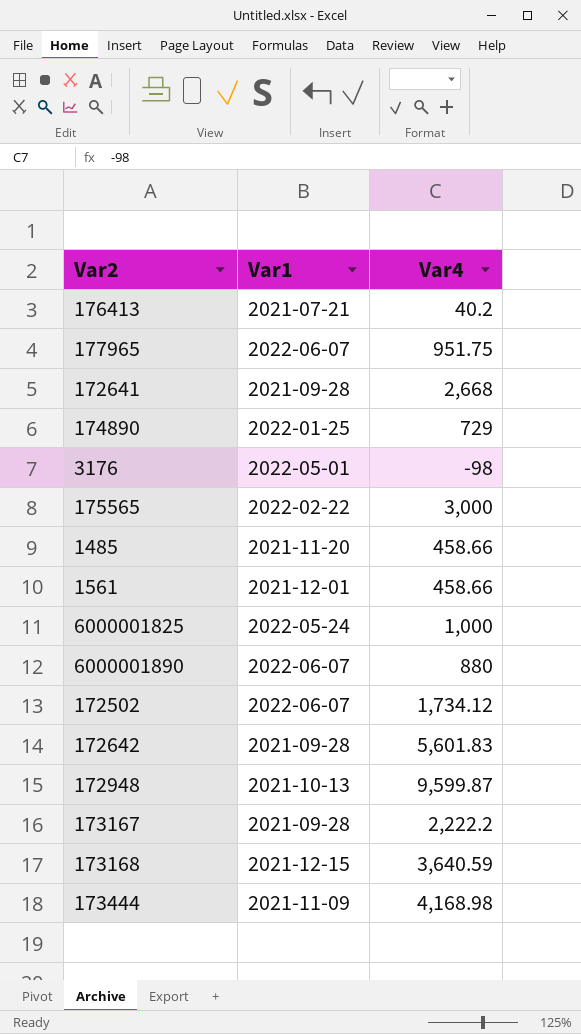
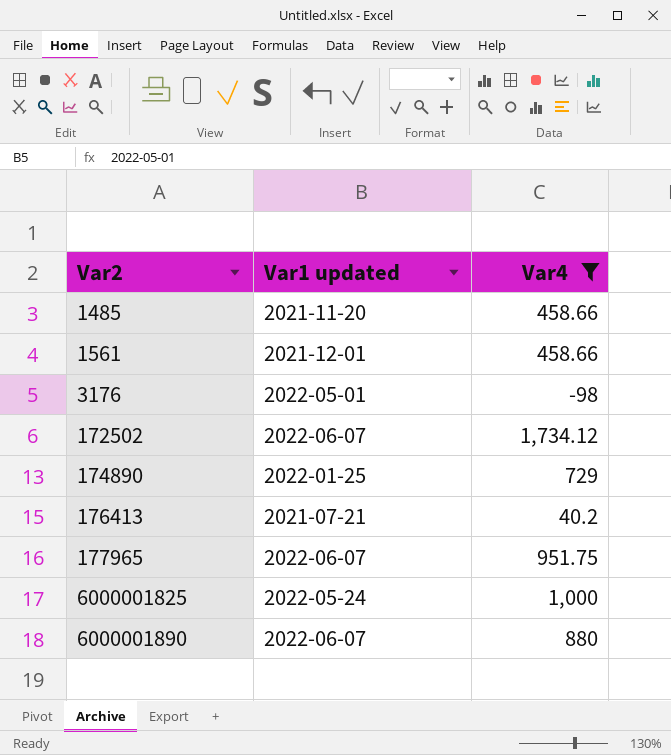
filter: none -> Var4 <= 1,734.12
row order: none -> Var2 ascending
column name: Var1 -> Var1 updated

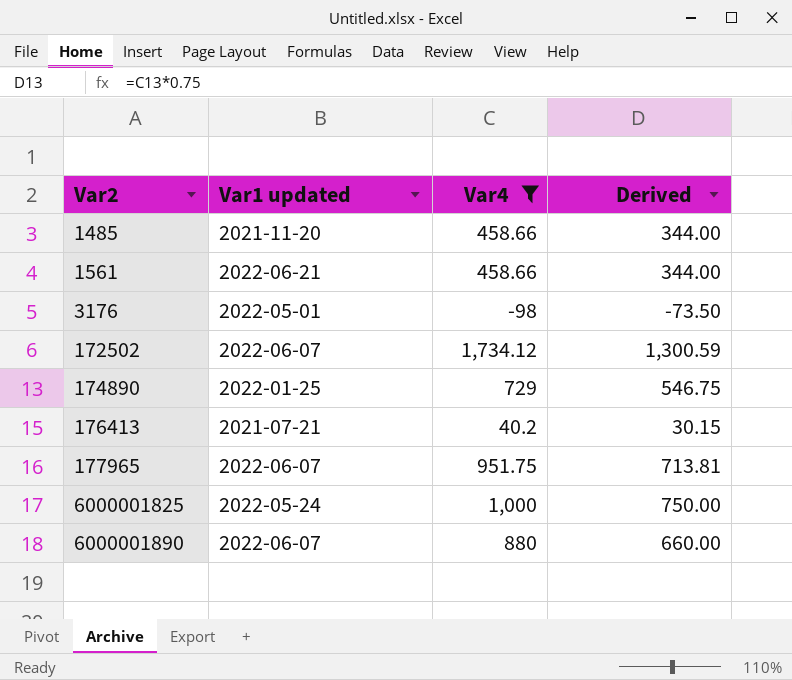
column Derived | formula: none -> [Var4] * 0.75
1561 | Var1 updated: 2021-12-01 -> 2022-06-21

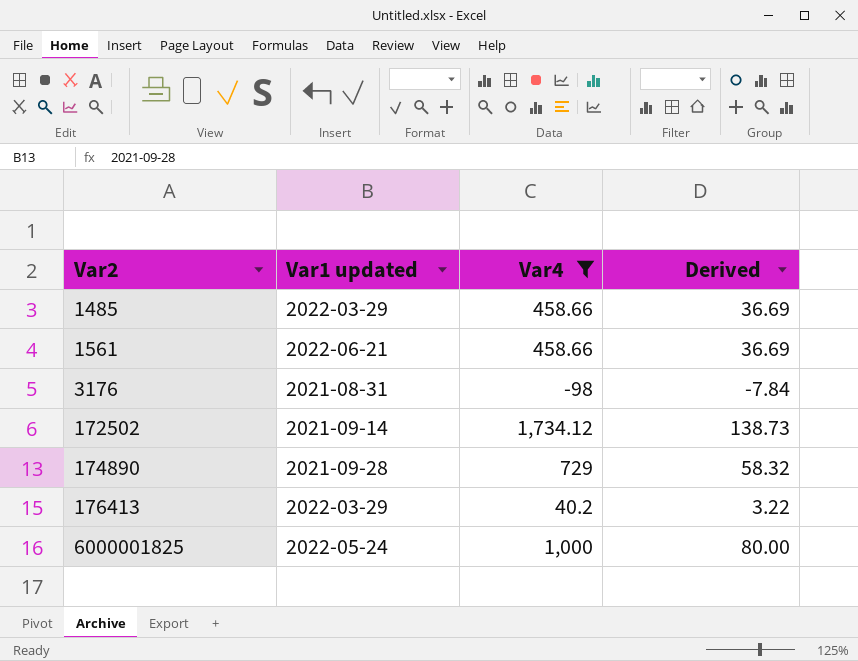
column Derived | formula: [Var4] * 0.75 -> [Var4] * 0.08
row 177965: 2022-06-07 | 951.75 | 713.81 -> none
row 6000001890: 2022-06-07 | 880 | 660.00 -> none
1485 | Var1 updated: 2021-11-20 -> 2022-03-29
3176 | Var1 updated: 2022-05-01 -> 2021-08-31
172502 | Var1 updated: 2022-06-07 -> 2021-09-14
174890 | Var1 updated: 2022-01-25 -> 2021-09-28
176413 | Var1 updated: 2021-07-21 -> 2022-03-29

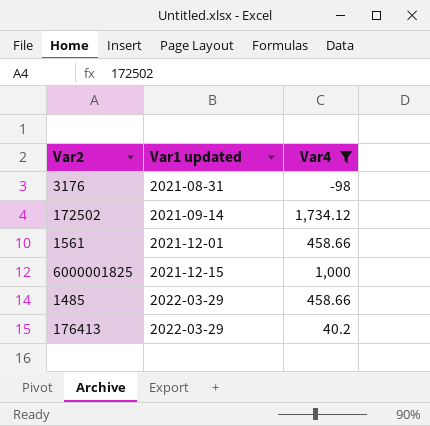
row order: Var2 ascending -> Var1 updated ascending
column Derived | formula: [Var4] * 0.08 -> none
row 174890: 2021-09-28 | 729 | 58.32 -> none
1561 | Var1 updated: 2022-06-21 -> 2021-12-01
6000001825 | Var1 updated: 2022-05-24 -> 2021-12-15

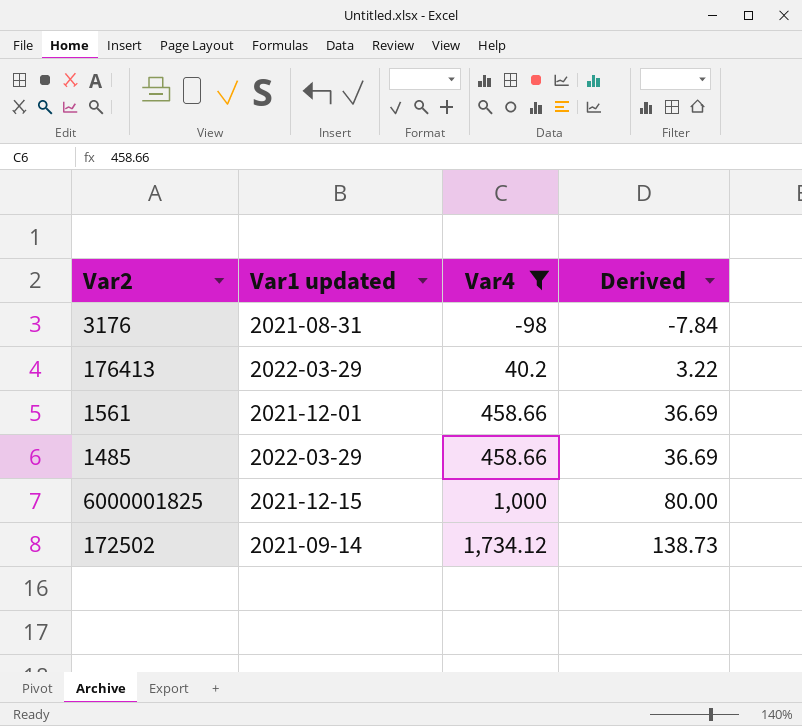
row order: Var1 updated ascending -> Var4 ascending
column Derived | formula: none -> [Var4] * 0.08

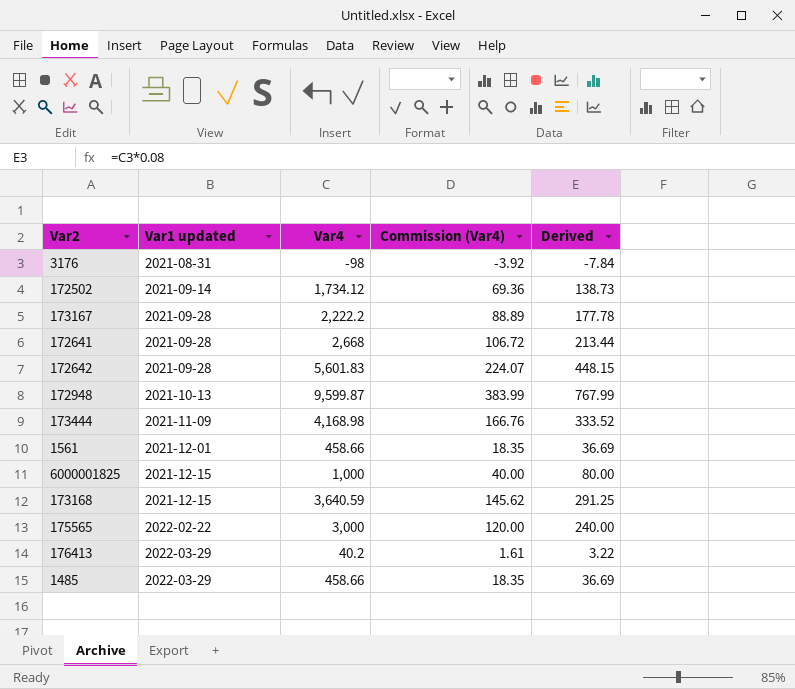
filter: Var4 <= 1,734.12 -> none
row order: Var4 ascending -> Var1 updated ascending
column Commission (Var4) | formula: none -> [Var4] * 0.04

